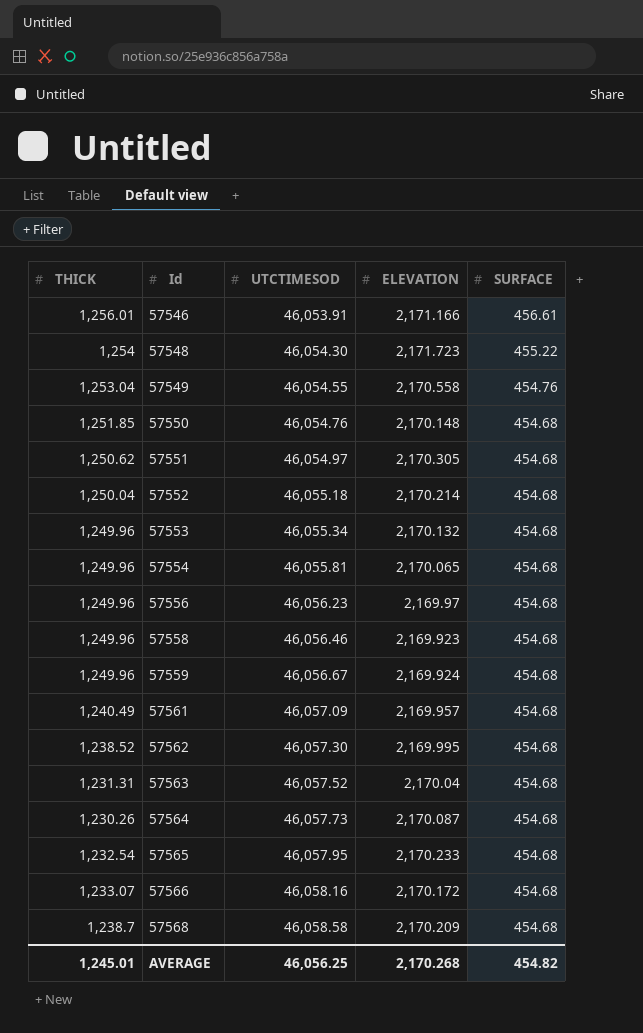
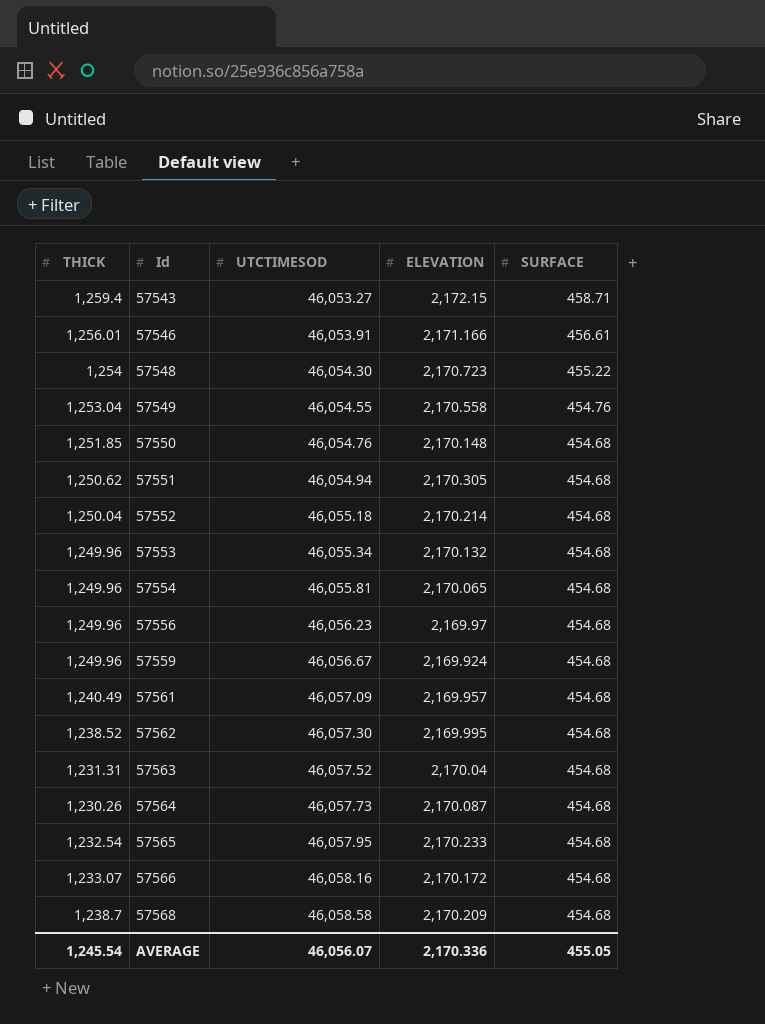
row 57558: 1,249.96 | 46,056.46 | 2,169.923 | 454.68 -> none
row 57543: none -> 1,259.4 | 46,053.27 | 2,172.15 | 458.71
57548 | ELEVATION: 2,171.723 -> 2,170.723
57551 | UTCTIMESOD: 46,054.97 -> 46,054.94
AVERAGE | THICK: 1,245.01 -> 1,245.54
AVERAGE | UTCTIMESOD: 46,056.25 -> 46,056.07
AVERAGE | ELEVATION: 2,170.268 -> 2,170.336
AVERAGE | SURFACE: 454.82 -> 455.05

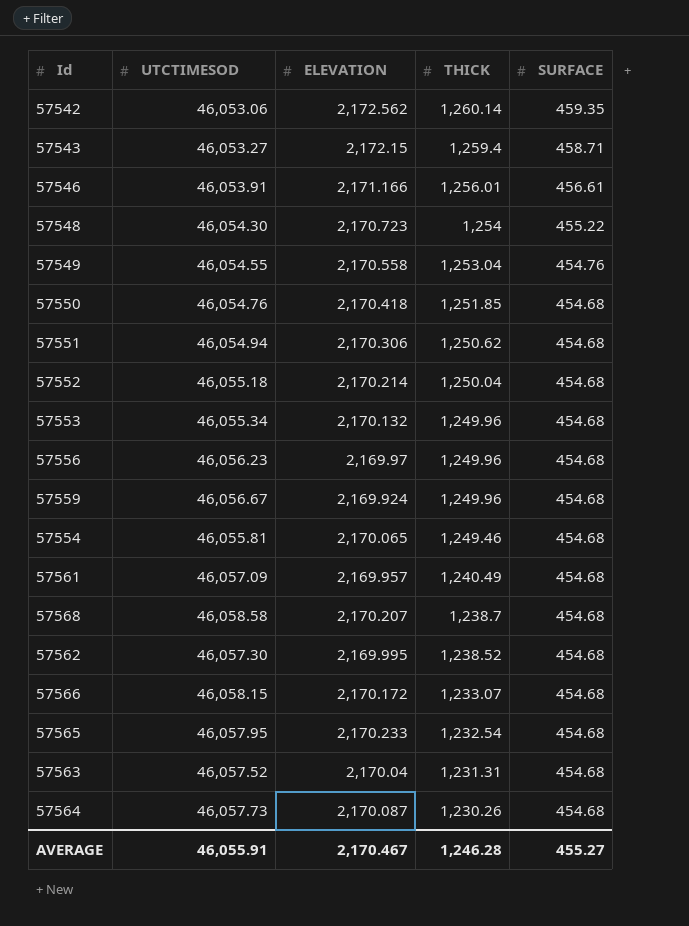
row order: Id ascending -> THICK descending
column THICK | position: 1 -> 4
row 57542: none -> 46,053.06 | 2,172.562 | 1,260.14 | 459.35
57550 | ELEVATION: 2,170.148 -> 2,170.418
57551 | ELEVATION: 2,170.305 -> 2,170.306
57554 | THICK: 1,249.96 -> 1,249.46
57568 | ELEVATION: 2,170.209 -> 2,170.207
57566 | UTCTIMESOD: 46,058.16 -> 46,058.15
AVERAGE | UTCTIMESOD: 46,056.07 -> 46,055.91
AVERAGE | ELEVATION: 2,170.336 -> 2,170.467
AVERAGE | THICK: 1,245.54 -> 1,246.28
AVERAGE | SURFACE: 455.05 -> 455.27

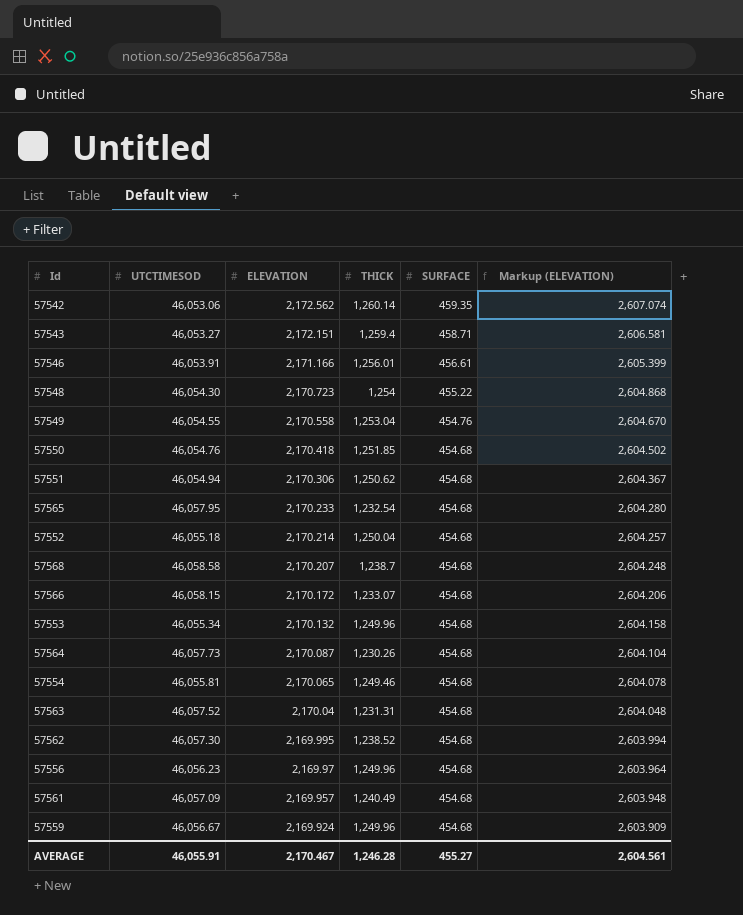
row order: THICK descending -> ELEVATION descending
column Markup (ELEVATION) | formula: none -> [ELEVATION] * 1.2
57543 | ELEVATION: 2,172.15 -> 2,172.151

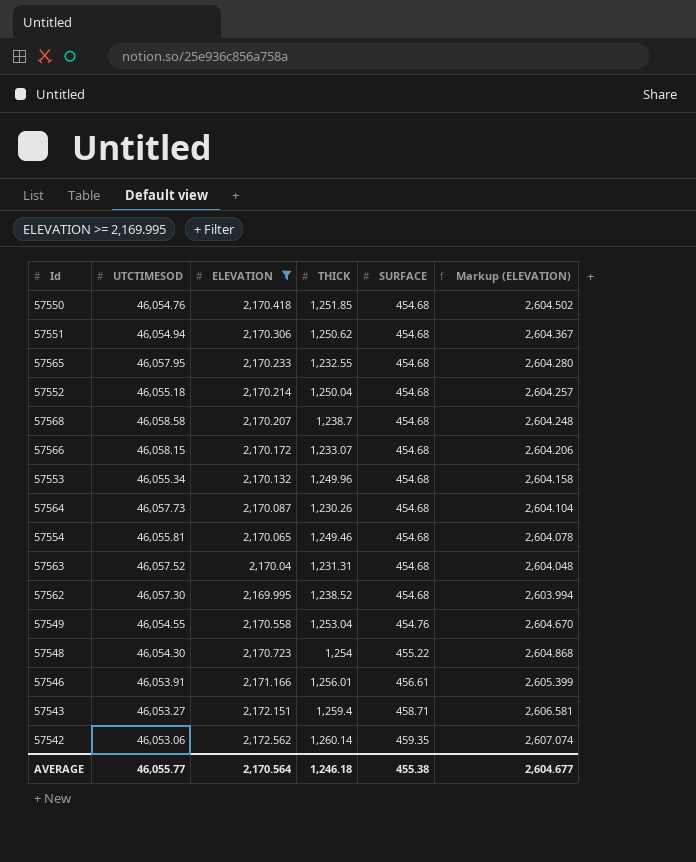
filter: none -> ELEVATION >= 2,169.995
row order: ELEVATION descending -> SURFACE ascending
57565 | THICK: 1,232.54 -> 1,232.55
AVERAGE | UTCTIMESOD: 46,055.91 -> 46,055.77
AVERAGE | ELEVATION: 2,170.467 -> 2,170.564
AVERAGE | THICK: 1,246.28 -> 1,246.18
AVERAGE | SURFACE: 455.27 -> 455.38
AVERAGE | Markup (ELEVATION): 2,604.561 -> 2,604.677

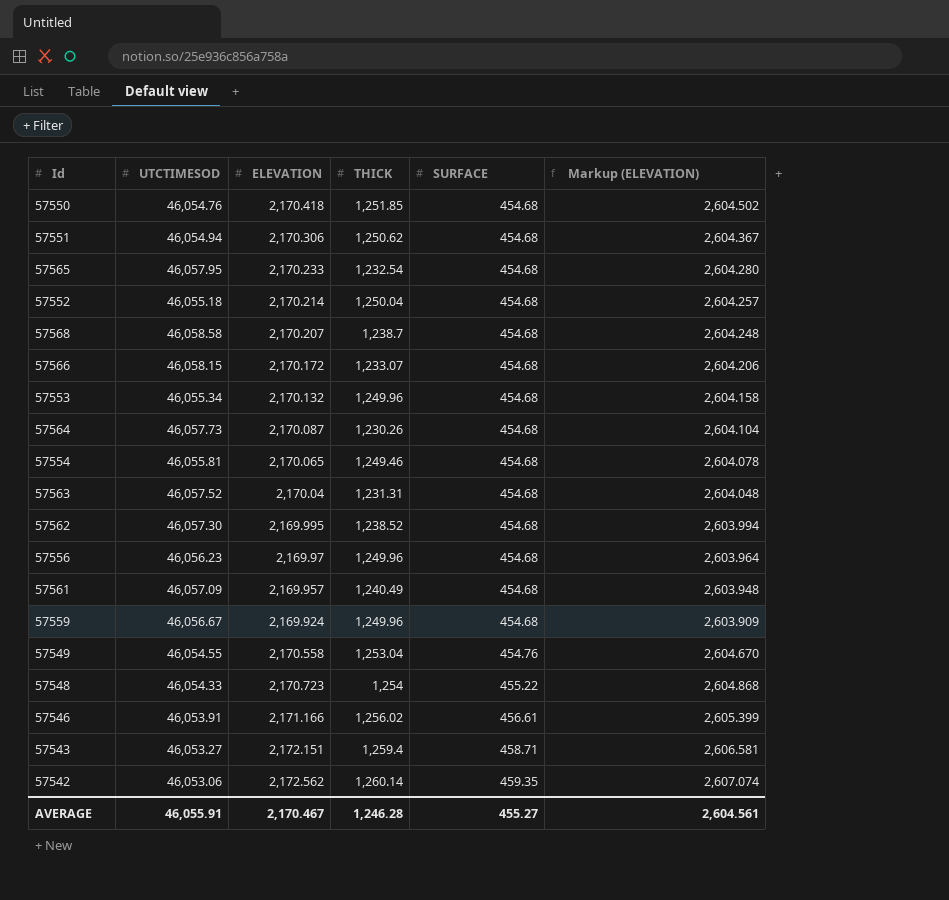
filter: ELEVATION >= 2,169.995 -> none
57565 | THICK: 1,232.55 -> 1,232.54
57548 | UTCTIMESOD: 46,054.30 -> 46,054.33
57546 | THICK: 1,256.01 -> 1,256.02
AVERAGE | UTCTIMESOD: 46,055.77 -> 46,055.91
AVERAGE | ELEVATION: 2,170.564 -> 2,170.467
AVERAGE | THICK: 1,246.18 -> 1,246.28
AVERAGE | SURFACE: 455.38 -> 455.27
AVERAGE | Markup (ELEVATION): 2,604.677 -> 2,604.561

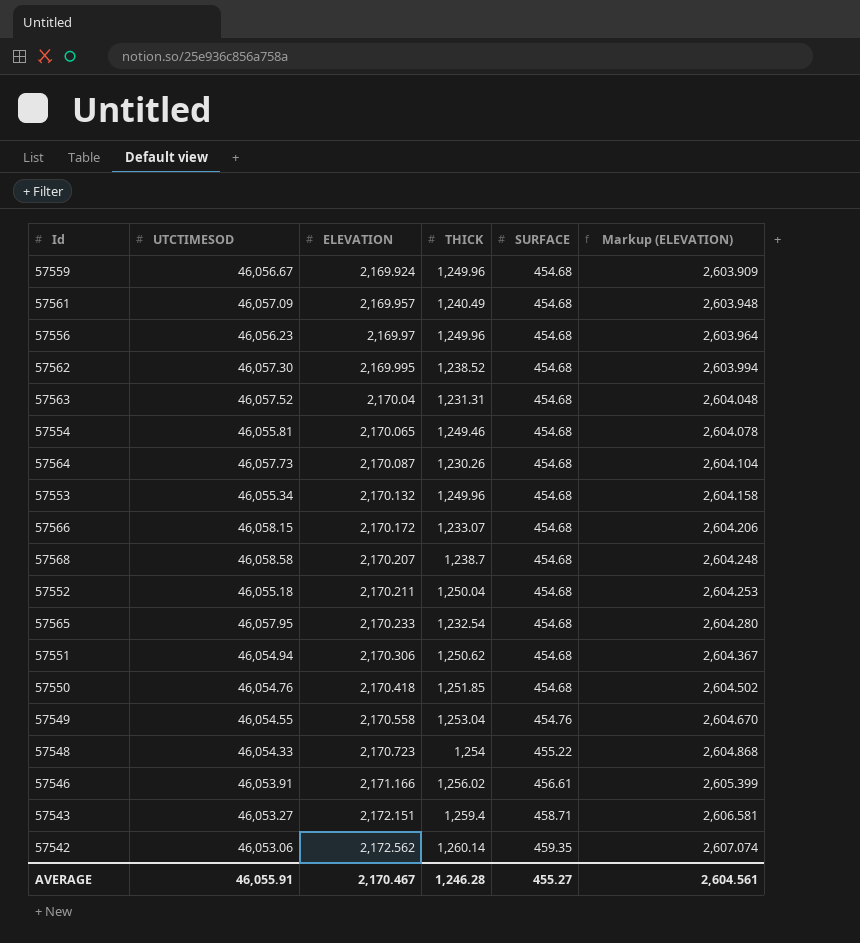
row order: SURFACE ascending -> ELEVATION ascending
57552 | ELEVATION: 2,170.214 -> 2,170.211
57552 | Markup (ELEVATION): 2,604.257 -> 2,604.253

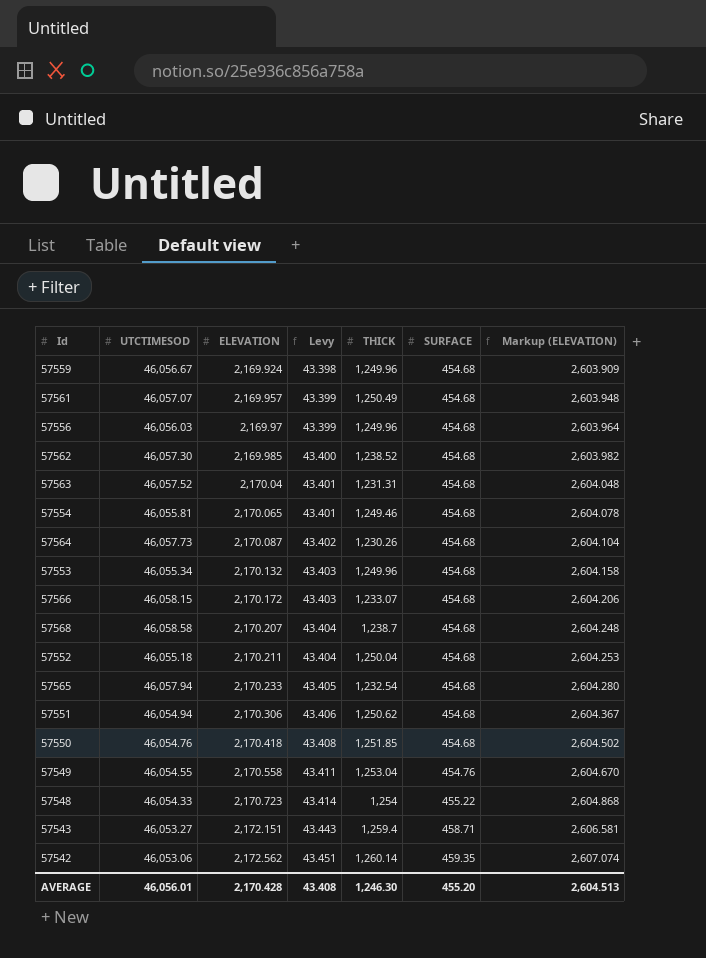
column Levy | formula: none -> [ELEVATION] * 0.02
row 57546: 46,053.91 | 2,171.166 | 1,256.02 | 456.61 | 2,605.399 -> none
57561 | UTCTIMESOD: 46,057.09 -> 46,057.07
57561 | THICK: 1,240.49 -> 1,250.49
57556 | UTCTIMESOD: 46,056.23 -> 46,056.03
57562 | ELEVATION: 2,169.995 -> 2,169.985
57562 | Markup (ELEVATION): 2,603.994 -> 2,603.982
57565 | UTCTIMESOD: 46,057.95 -> 46,057.94
AVERAGE | UTCTIMESOD: 46,055.91 -> 46,056.01
AVERAGE | ELEVATION: 2,170.467 -> 2,170.428
AVERAGE | THICK: 1,246.28 -> 1,246.30
AVERAGE | SURFACE: 455.27 -> 455.20
AVERAGE | Markup (ELEVATION): 2,604.561 -> 2,604.513

